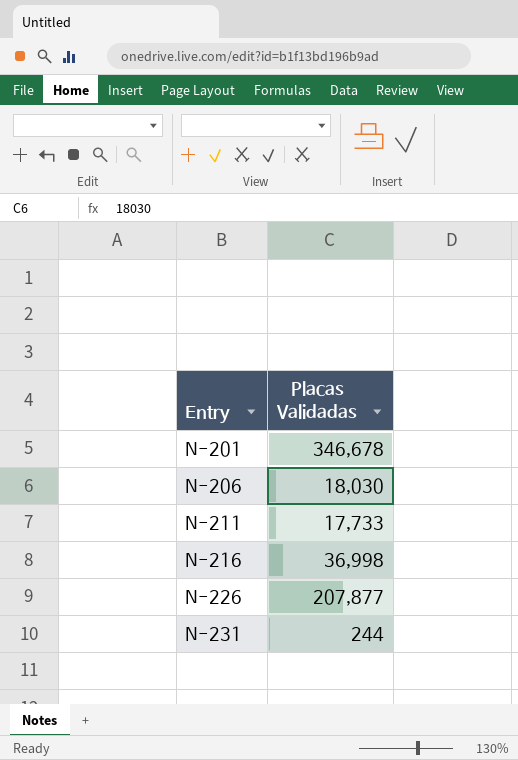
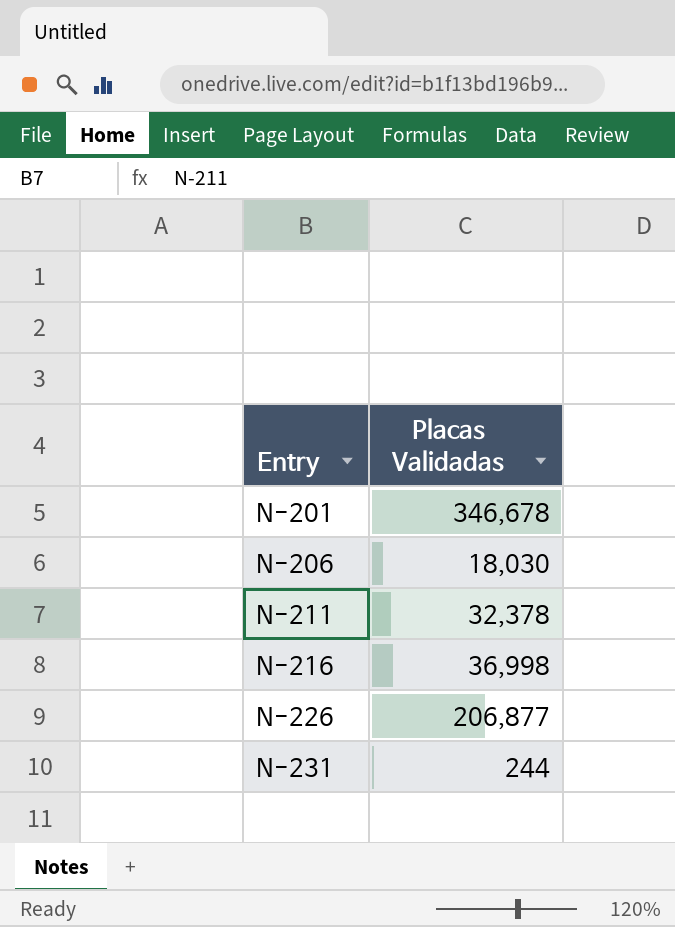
N-211 | Placas Validadas: 17,733 -> 32,378
N-226 | Placas Validadas: 207,877 -> 206,877

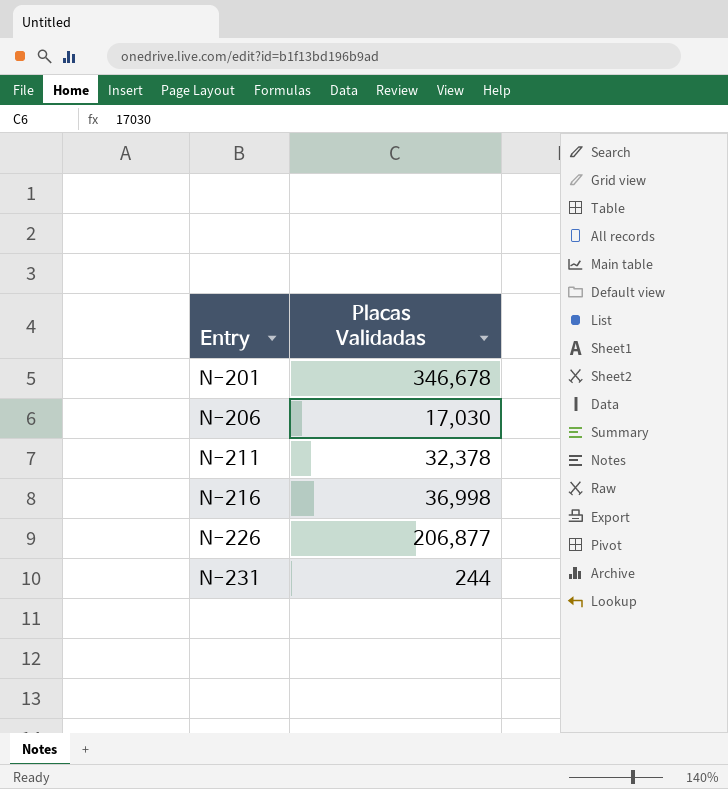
N-206 | Placas Validadas: 18,030 -> 17,030

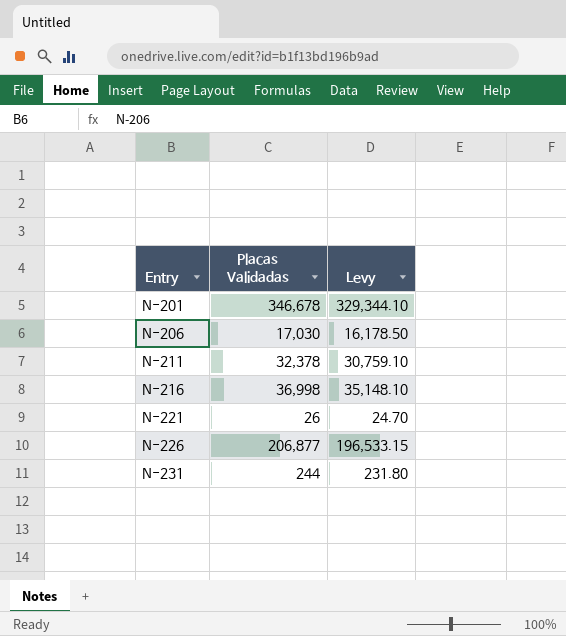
column Levy | formula: none -> [Placas Validadas] * 0.95
row N-221: none -> 26 | 24.70

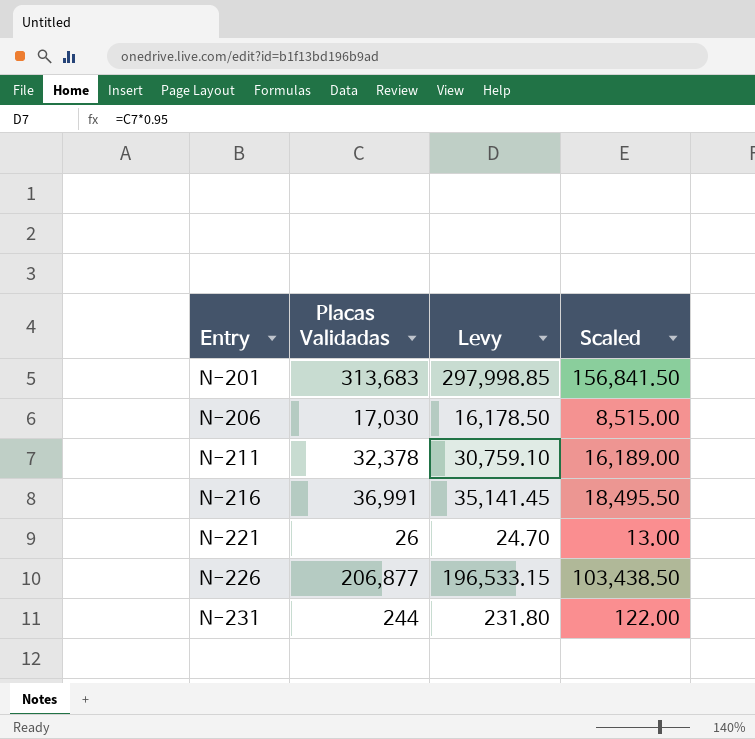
column Scaled | formula: none -> [Placas Validadas] * 0.5
N-201 | Placas Validadas: 346,678 -> 313,683
N-201 | Levy: 329,344.10 -> 297,998.85
N-216 | Placas Validadas: 36,998 -> 36,991
N-216 | Levy: 35,148.10 -> 35,141.45

